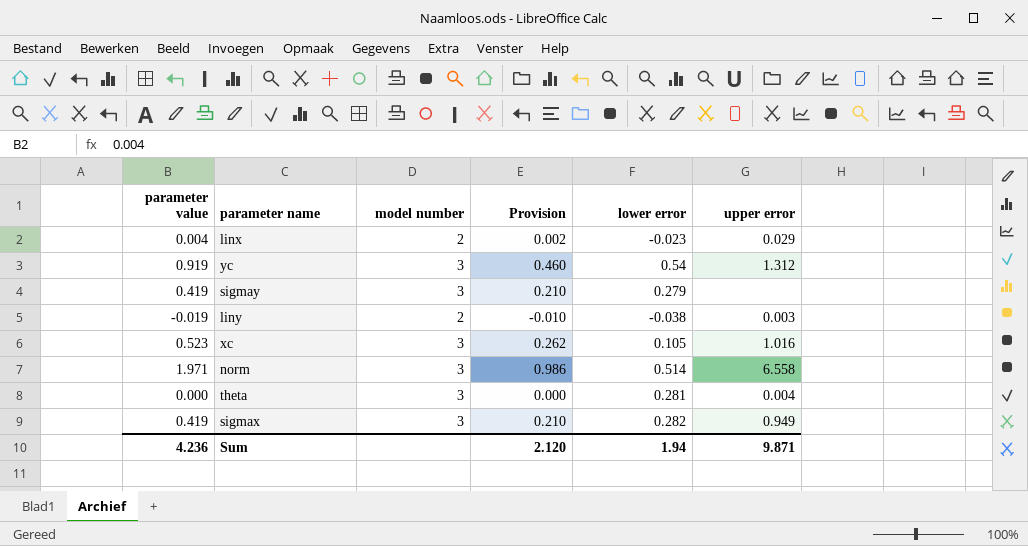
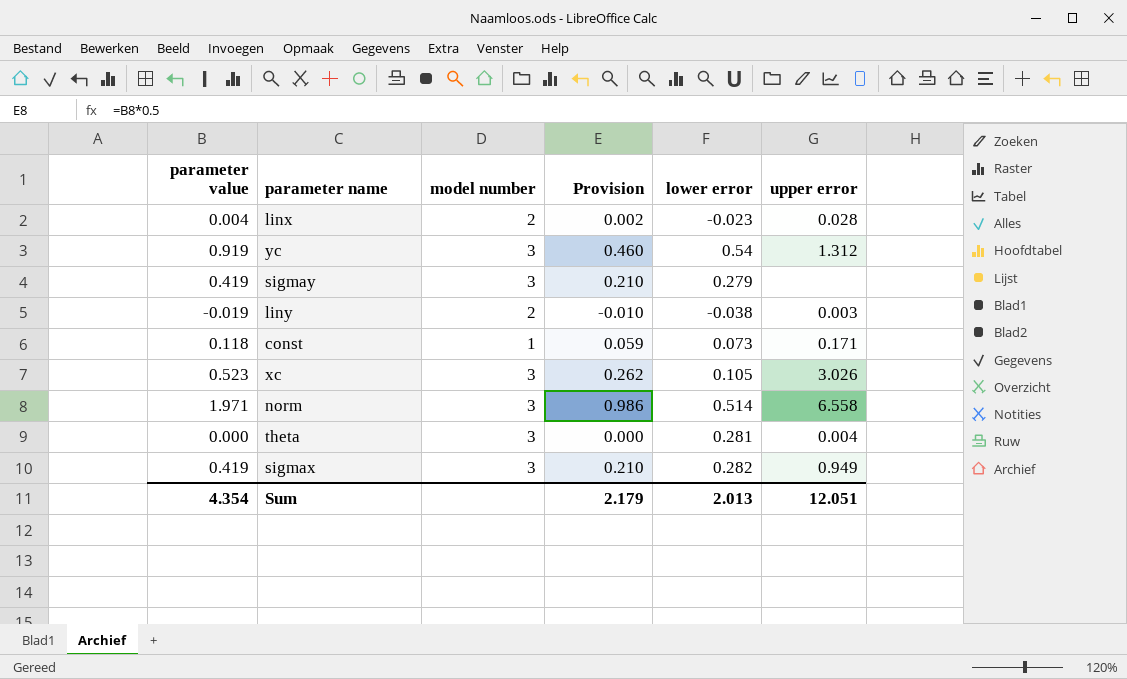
linx | upper error: 0.029 -> 0.028
row const: none -> 0.118 | 1 | 0.059 | 0.073 | 0.171
xc | upper error: 1.016 -> 3.026
Sum | parameter value: 4.236 -> 4.354
Sum | Provision: 2.120 -> 2.179
Sum | lower error: 1.94 -> 2.013
Sum | upper error: 9.871 -> 12.051

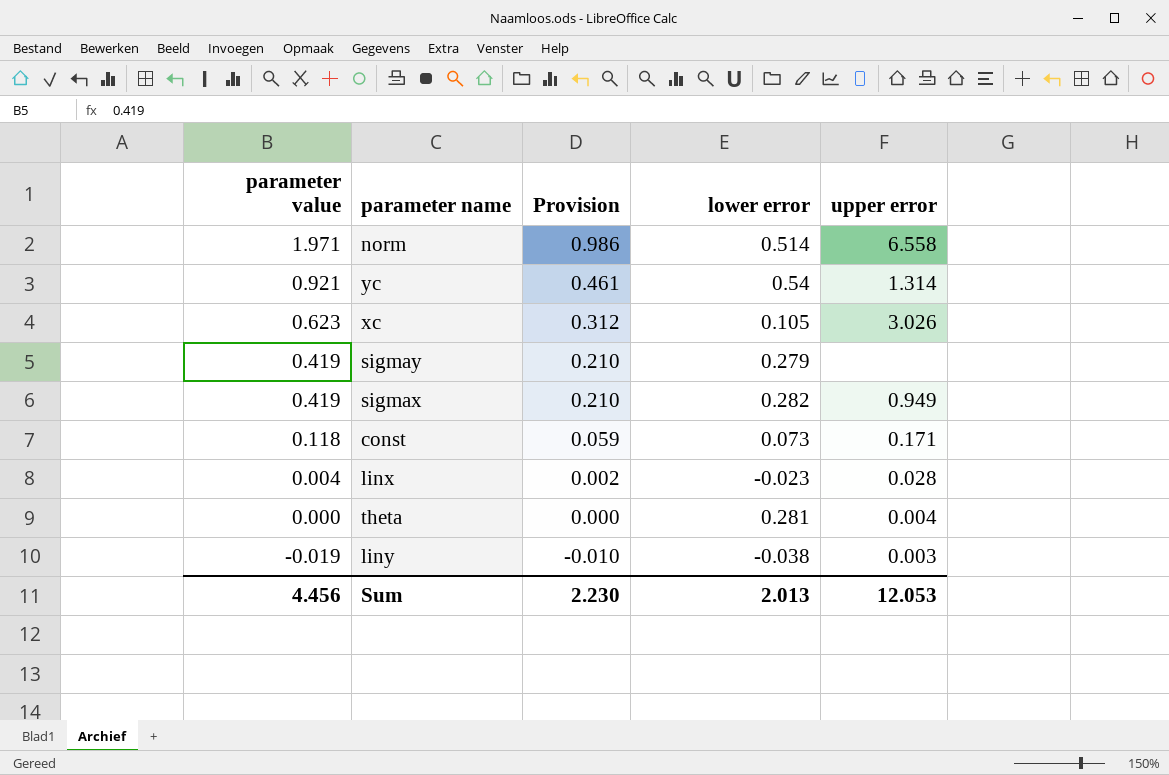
row order: none -> parameter value descending
column model number | position: 3 -> none
yc | parameter value: 0.919 -> 0.921
yc | Provision: 0.460 -> 0.461
yc | upper error: 1.312 -> 1.314
xc | parameter value: 0.523 -> 0.623
xc | Provision: 0.262 -> 0.312
Sum | parameter value: 4.354 -> 4.456
Sum | Provision: 2.179 -> 2.230
Sum | upper error: 12.051 -> 12.053

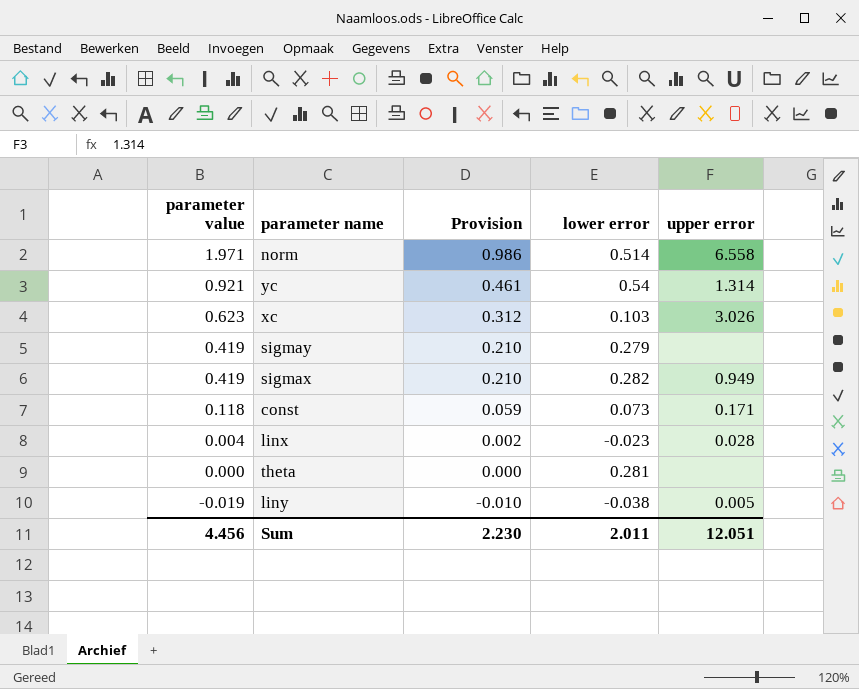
xc | lower error: 0.105 -> 0.103
theta | upper error: 0.004 -> none
liny | upper error: 0.003 -> 0.005
Sum | lower error: 2.013 -> 2.011
Sum | upper error: 12.053 -> 12.051

